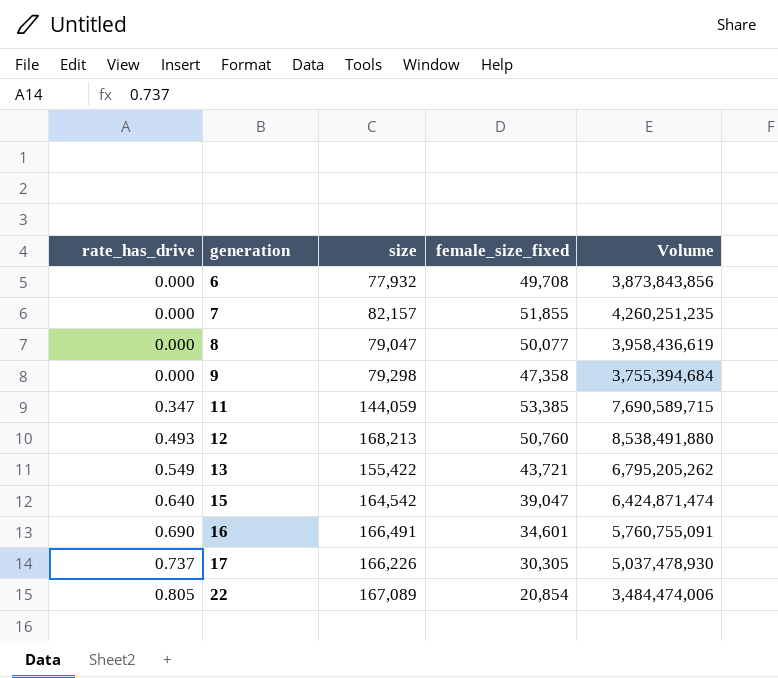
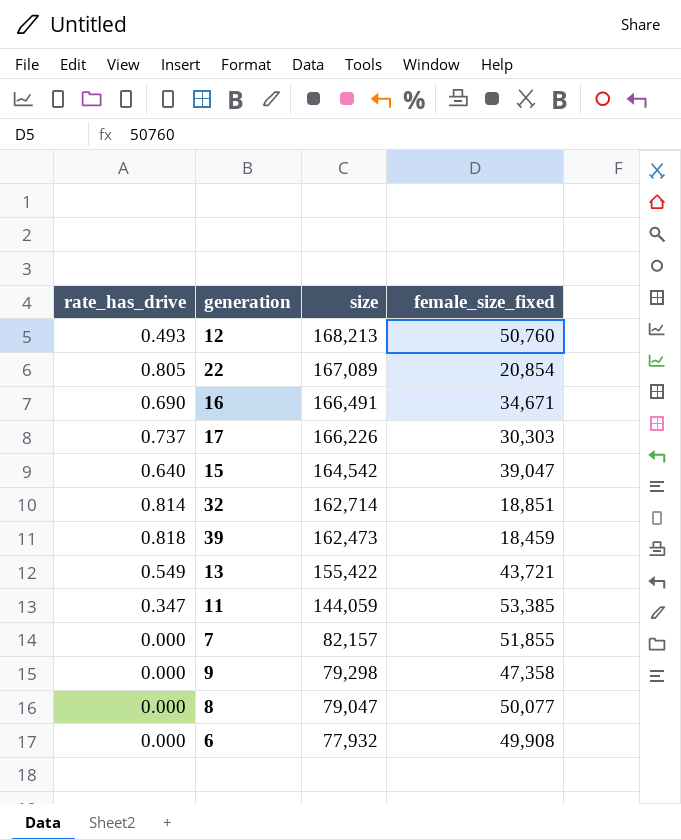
row order: rate_has_drive ascending -> size descending
column Volume | formula: [size] * [female_size_fixed] -> none
16 | female_size_fixed: 34,601 -> 34,671
17 | female_size_fixed: 30,305 -> 30,303
row 32: none -> 0.814 | 162,714 | 18,851
row 39: none -> 0.818 | 162,473 | 18,459
6 | female_size_fixed: 49,708 -> 49,908

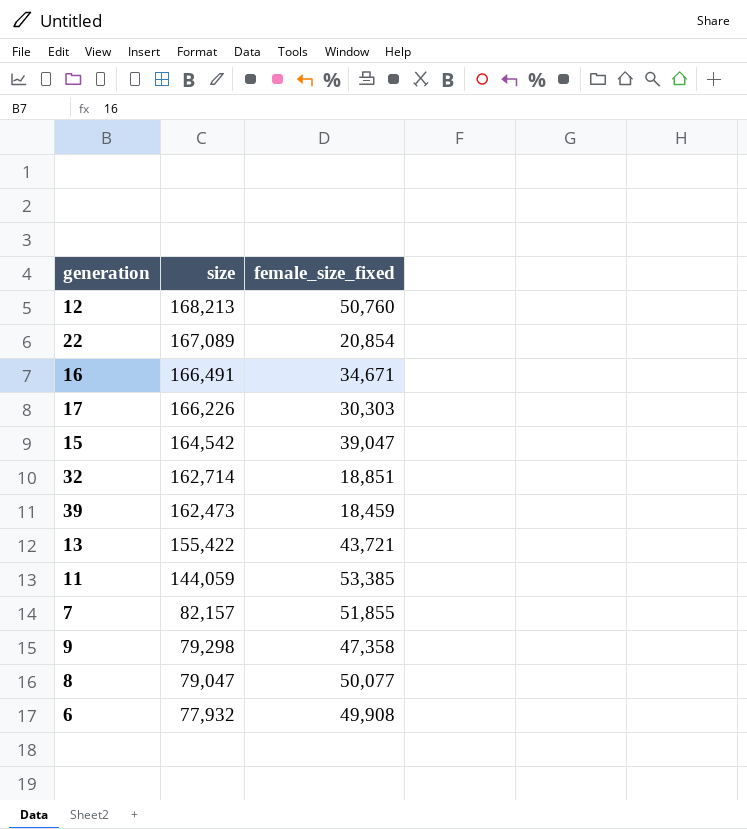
column rate_has_drive | position: 1 -> none

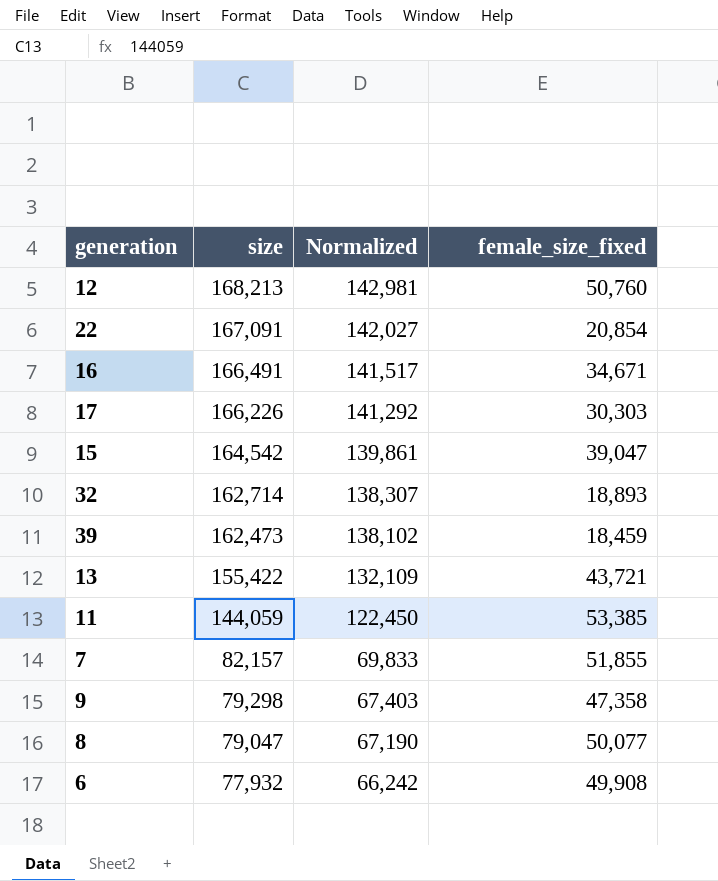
column Normalized | formula: none -> [size] * 0.85
22 | size: 167,089 -> 167,091
32 | female_size_fixed: 18,851 -> 18,893

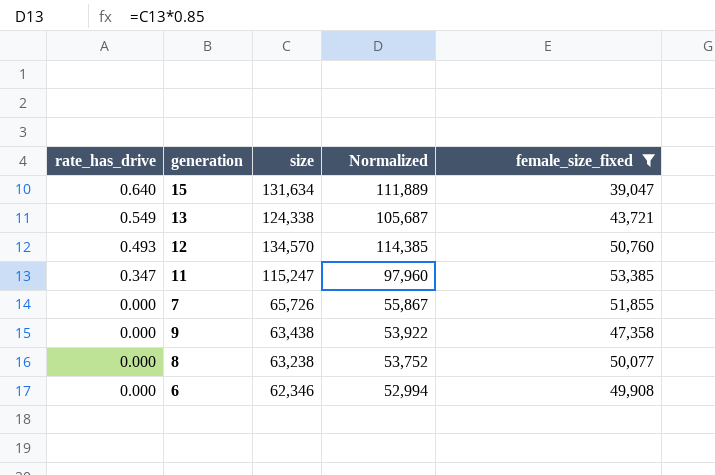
filter: none -> female_size_fixed >= 39,047
row order: size descending -> rate_has_drive descending
column rate_has_drive | position: none -> 1
15 | size: 164,542 -> 131,634
15 | Normalized: 139,861 -> 111,889
13 | size: 155,422 -> 124,338
13 | Normalized: 132,109 -> 105,687
12 | size: 168,213 -> 134,570
12 | Normalized: 142,981 -> 114,385
11 | size: 144,059 -> 115,247
11 | Normalized: 122,450 -> 97,960
7 | size: 82,157 -> 65,726
7 | Normalized: 69,833 -> 55,867
9 | size: 79,298 -> 63,438
9 | Normalized: 67,403 -> 53,922
8 | size: 79,047 -> 63,238
8 | Normalized: 67,190 -> 53,752
6 | size: 77,932 -> 62,346
6 | Normalized: 66,242 -> 52,994

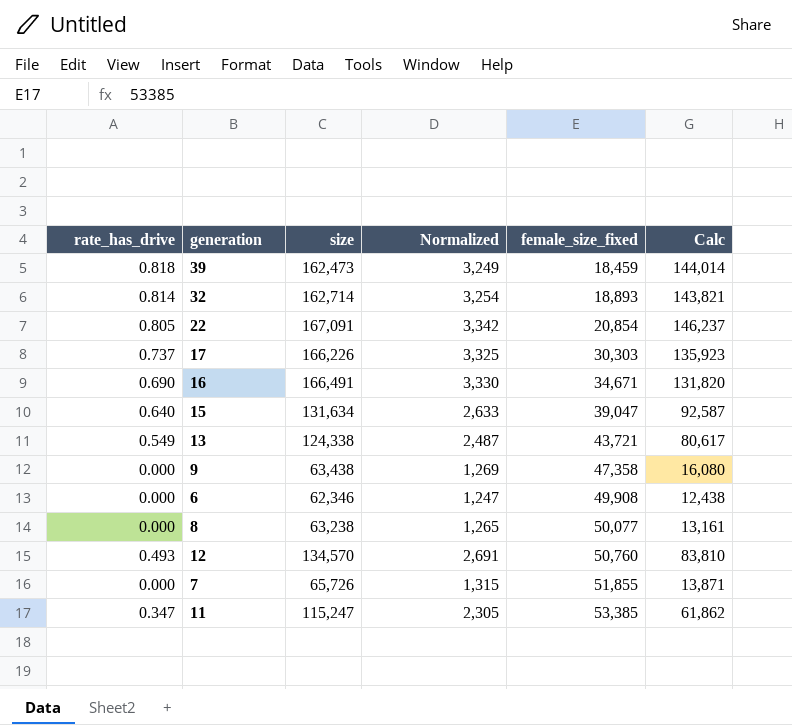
filter: female_size_fixed >= 39,047 -> none
row order: rate_has_drive descending -> female_size_fixed ascending
column Normalized | formula: [size] * 0.85 -> [size] * 0.02
column Calc | formula: none -> [size] - [female_size_fixed]

